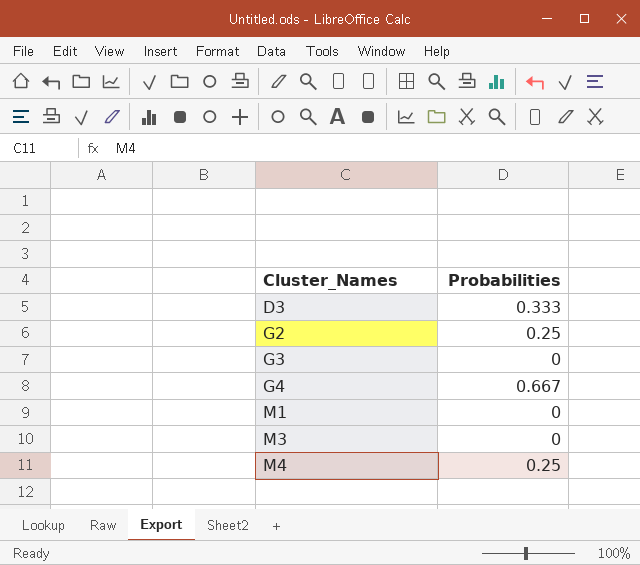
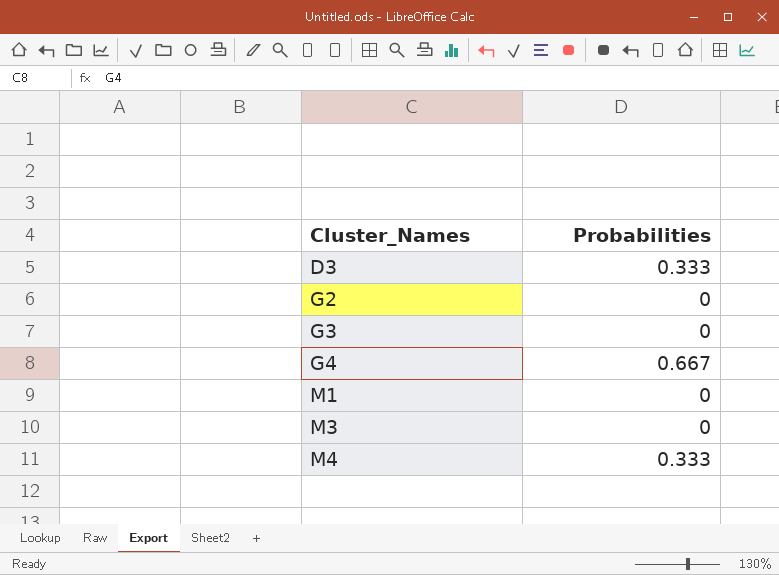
G2 | Probabilities: 0.25 -> 0
M4 | Probabilities: 0.25 -> 0.333

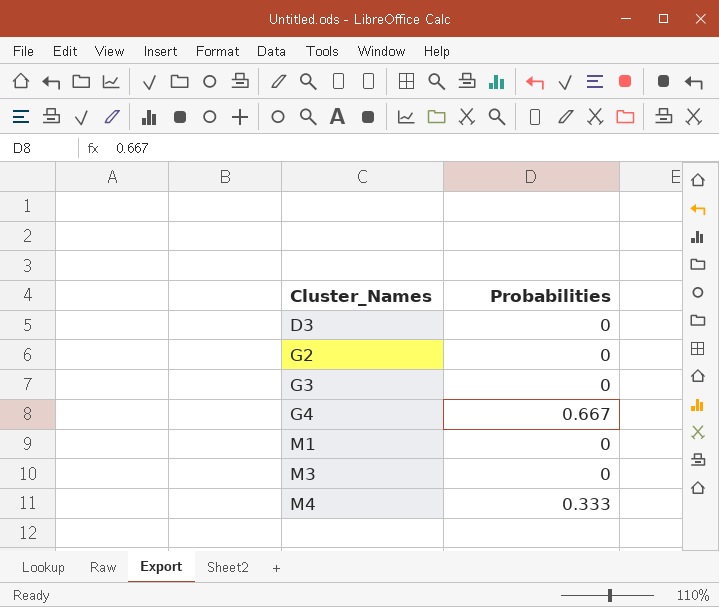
D3 | Probabilities: 0.333 -> 0

